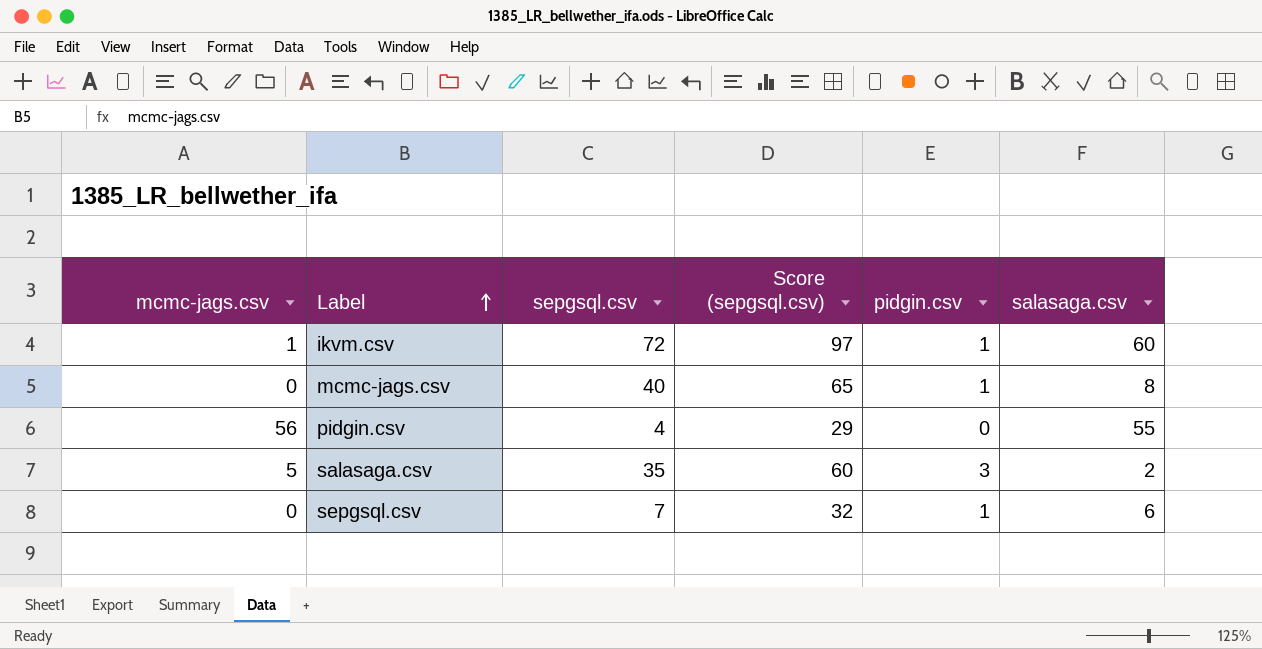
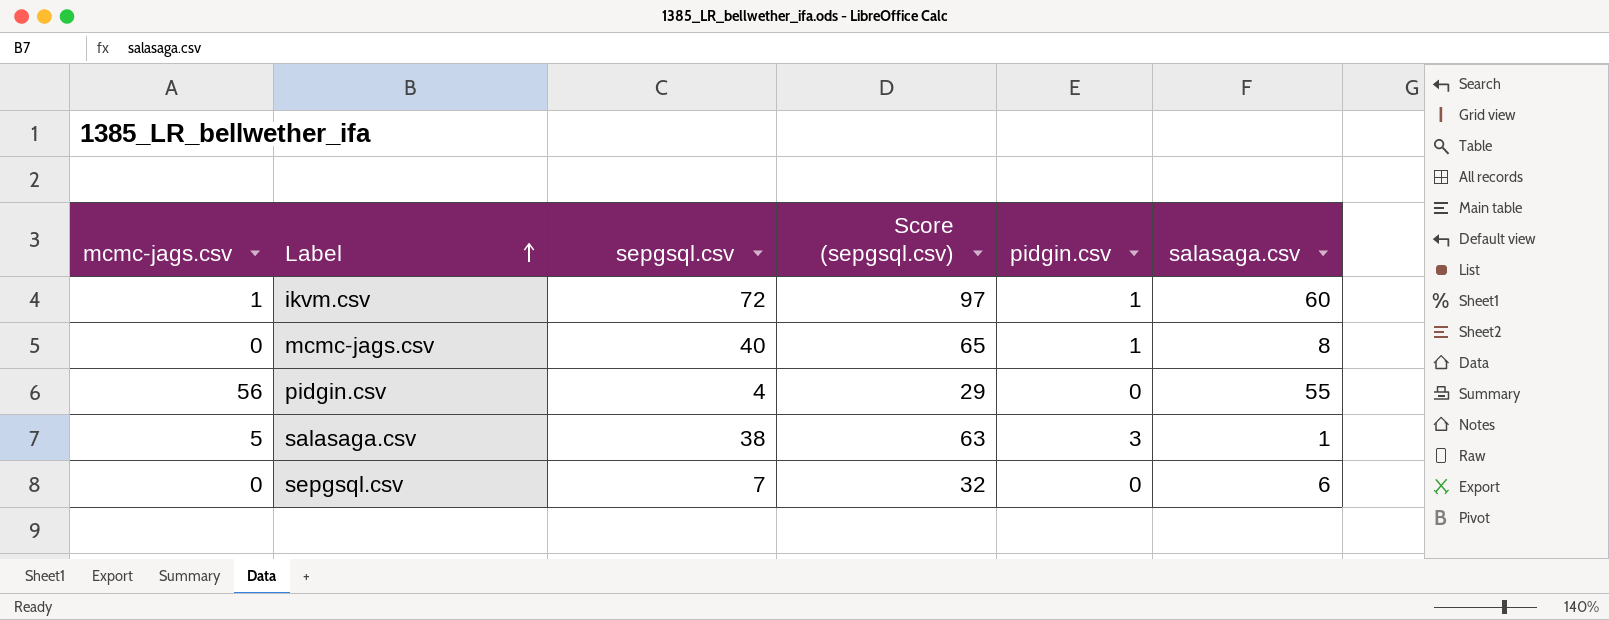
salasaga.csv | sepgsql.csv: 35 -> 38
salasaga.csv | Score (sepgsql.csv): 60 -> 63
salasaga.csv | salasaga.csv: 2 -> 1
sepgsql.csv | pidgin.csv: 1 -> 0

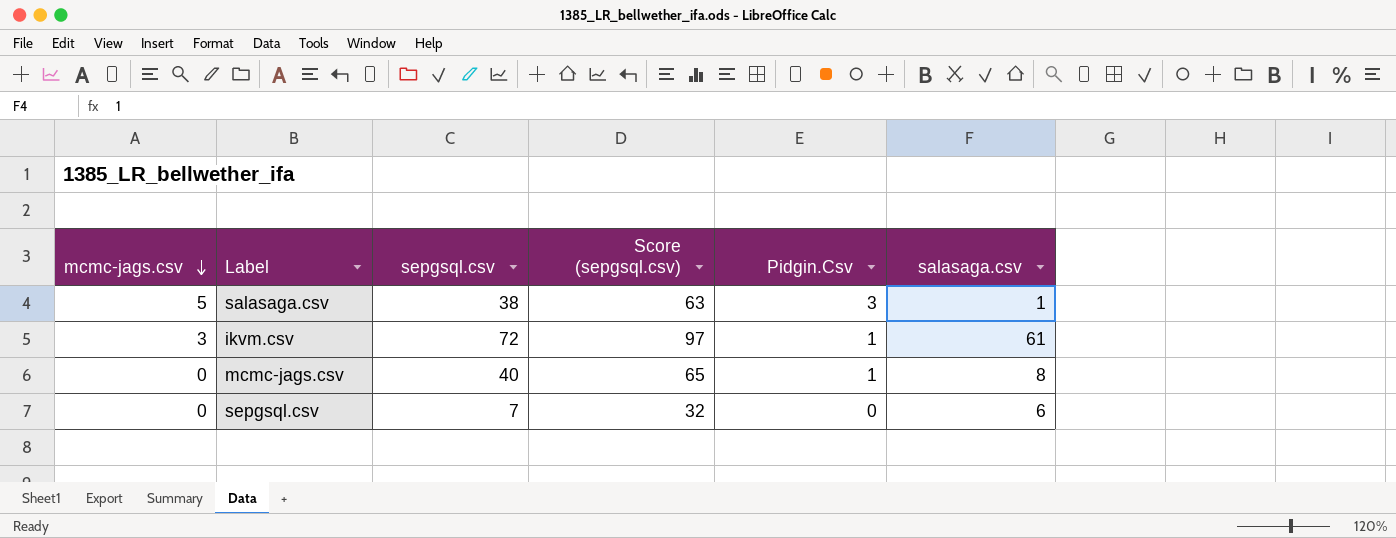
row order: Label ascending -> mcmc-jags.csv descending
column name: pidgin.csv -> Pidgin.Csv
row pidgin.csv: 56 | 4 | 29 | 0 | 55 -> none
ikvm.csv | mcmc-jags.csv: 1 -> 3
ikvm.csv | salasaga.csv: 60 -> 61

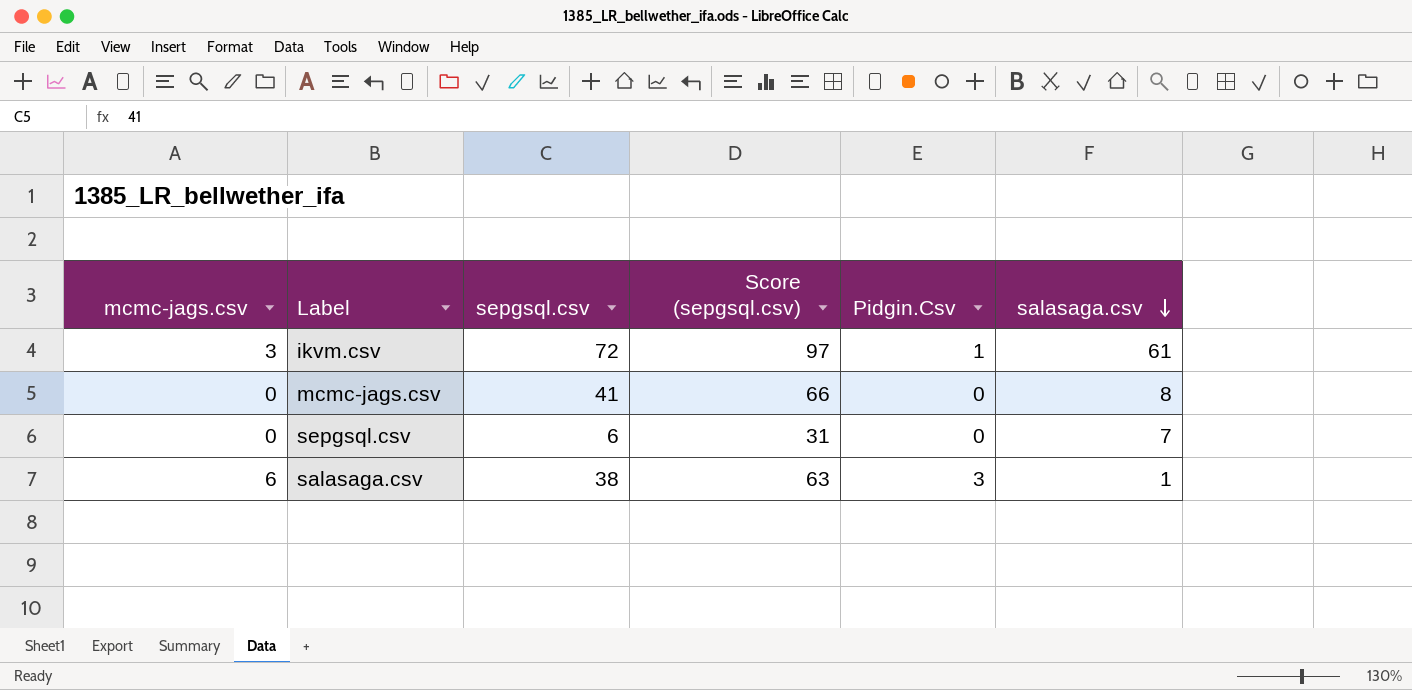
row order: mcmc-jags.csv descending -> salasaga.csv descending
mcmc-jags.csv | sepgsql.csv: 40 -> 41
mcmc-jags.csv | Score (sepgsql.csv): 65 -> 66
mcmc-jags.csv | Pidgin.Csv: 1 -> 0
sepgsql.csv | sepgsql.csv: 7 -> 6
sepgsql.csv | Score (sepgsql.csv): 32 -> 31
sepgsql.csv | salasaga.csv: 6 -> 7
salasaga.csv | mcmc-jags.csv: 5 -> 6

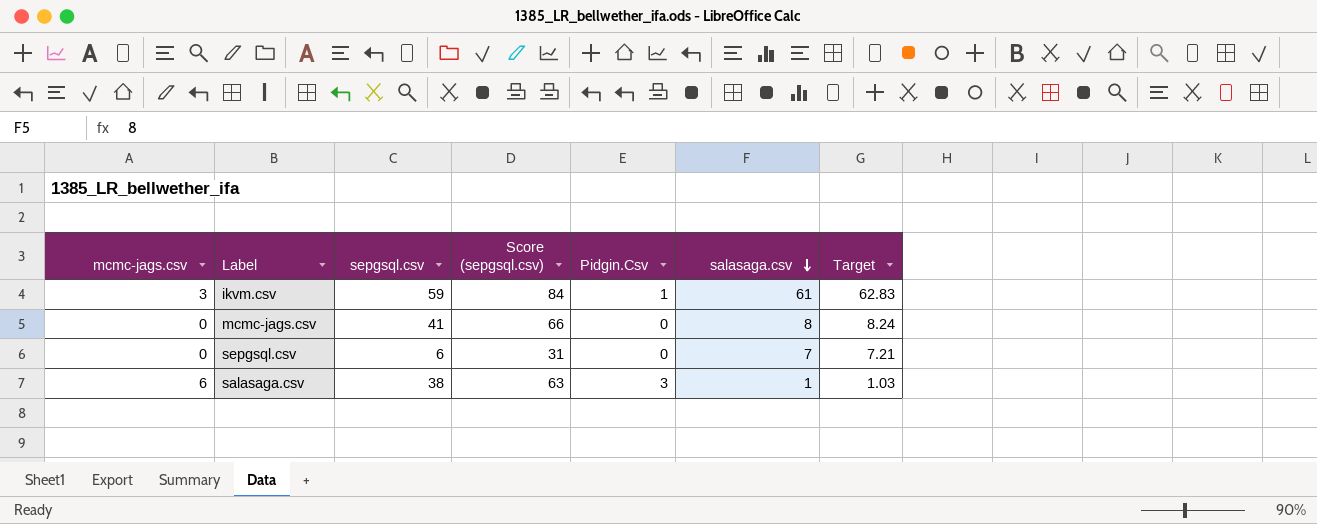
column Target | formula: none -> [salasaga.csv] * 1.03
ikvm.csv | sepgsql.csv: 72 -> 59
ikvm.csv | Score (sepgsql.csv): 97 -> 84

